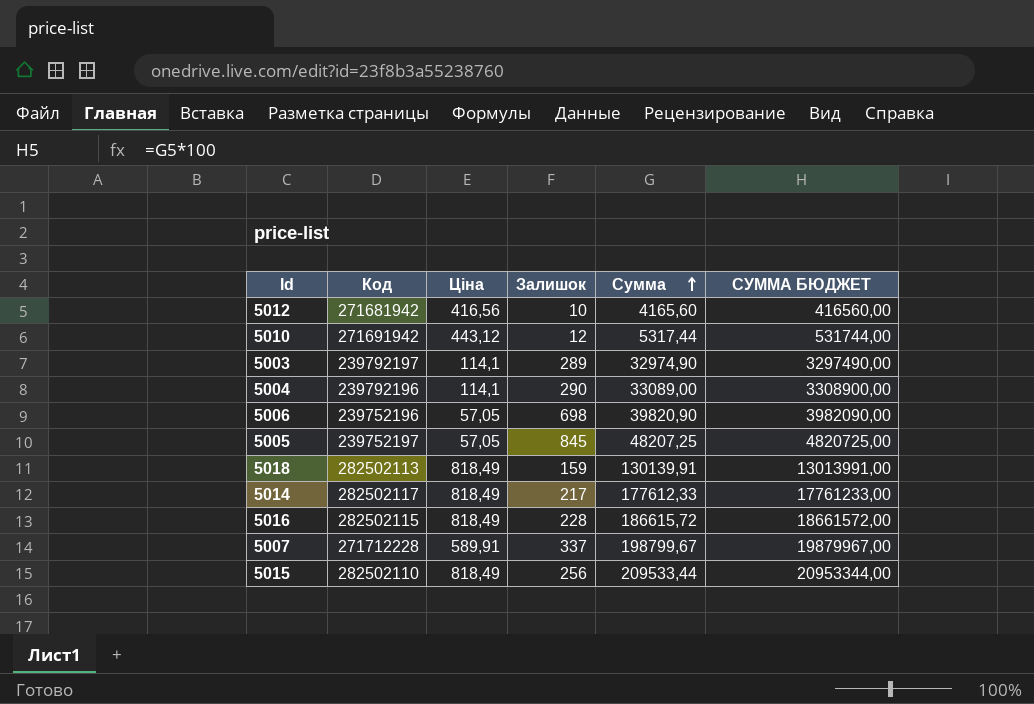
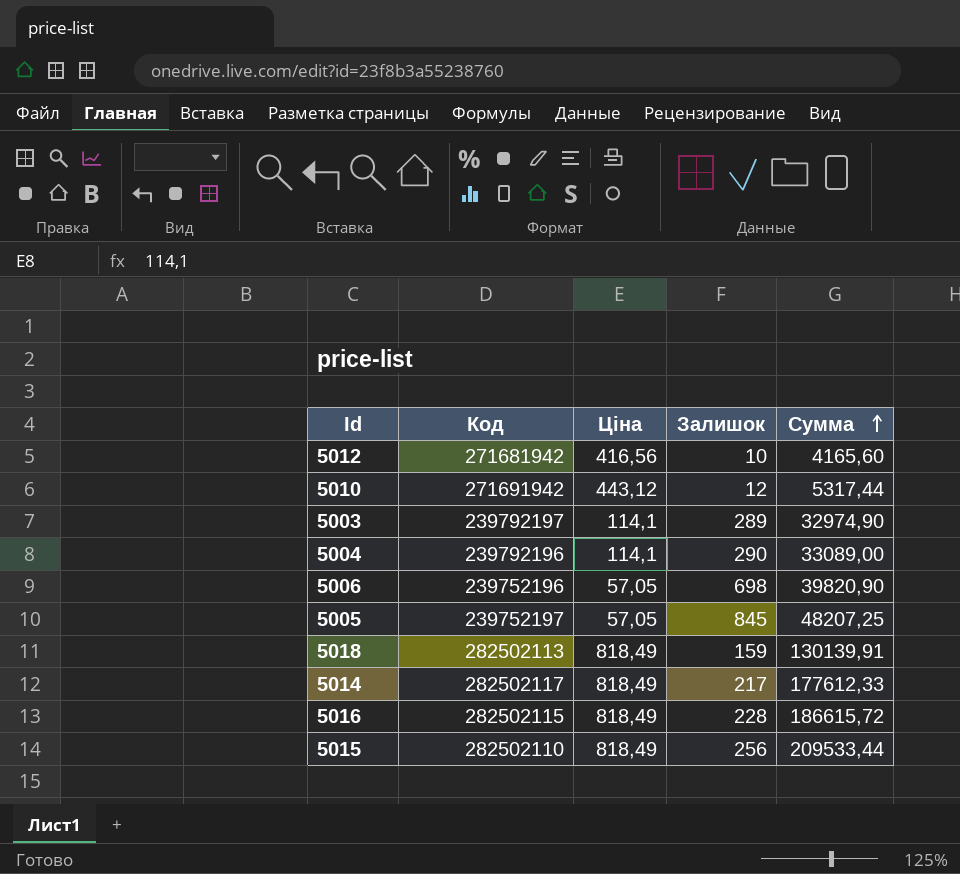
column СУММА БЮДЖЕТ | formula: [Сумма] * 100 -> none
row 5007: 271712228 | 589,91 | 337 | 198799,67 | 19879967,00 -> none

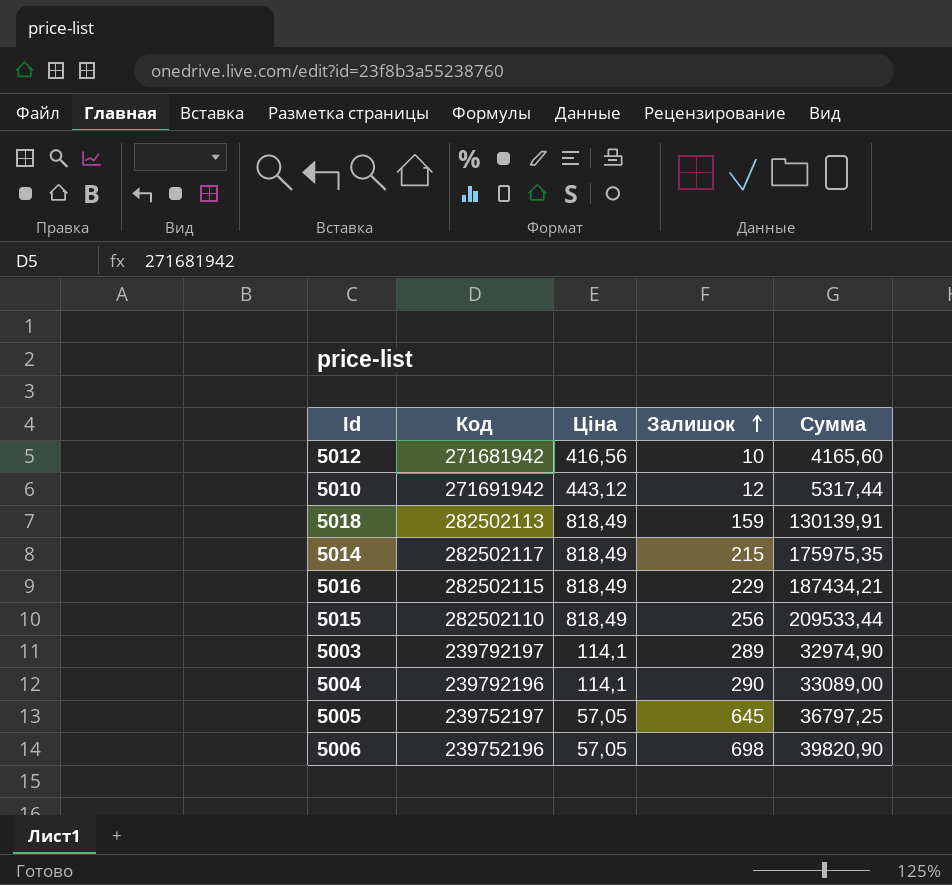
row order: Сумма ascending -> Залишок ascending
5014 | Залишок: 217 -> 215
5014 | Сумма: 177612,33 -> 175975,35
5016 | Залишок: 228 -> 229
5016 | Сумма: 186615,72 -> 187434,21
5005 | Залишок: 845 -> 645
5005 | Сумма: 48207,25 -> 36797,25

